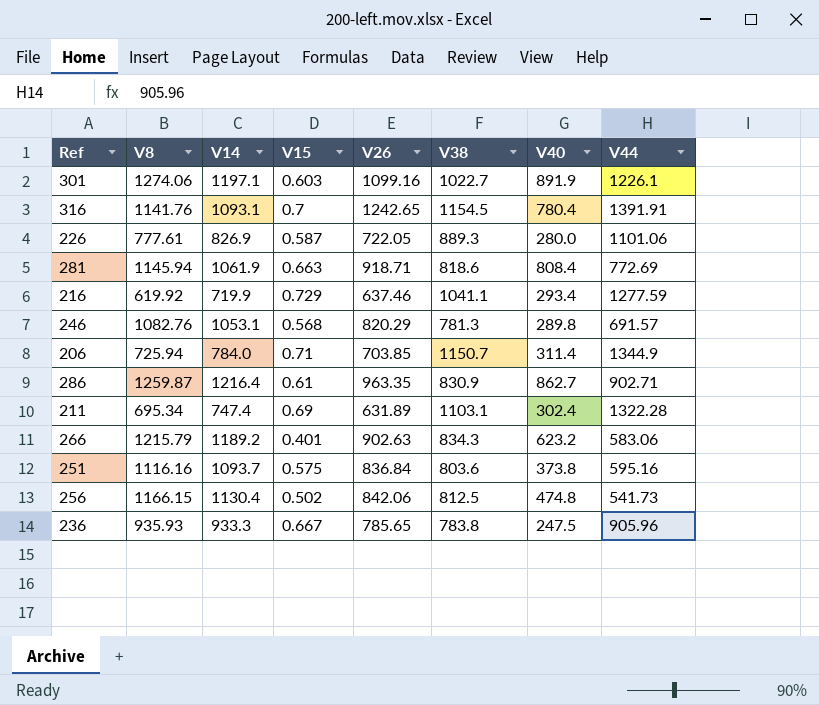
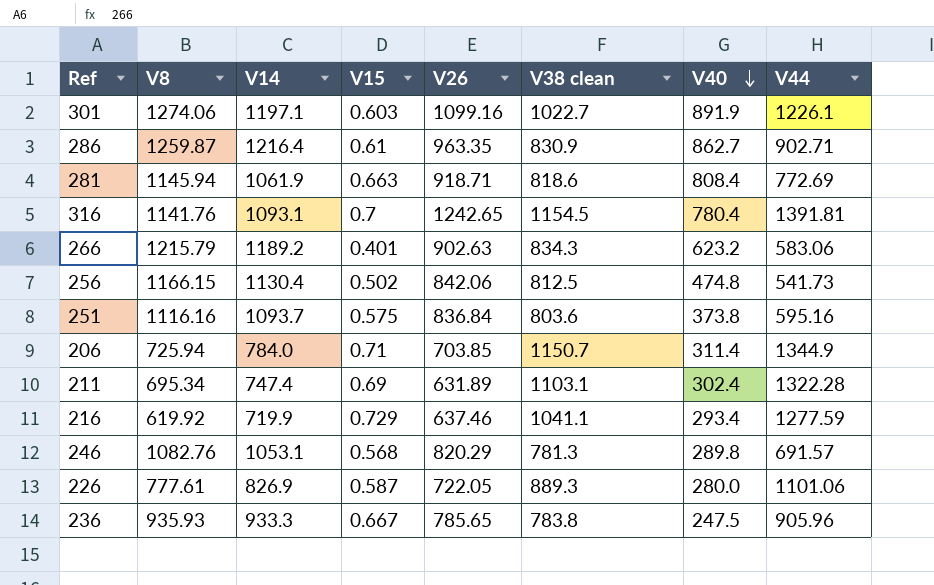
row order: none -> V40 descending
column name: V38 -> V38 clean
316 | V44: 1391.91 -> 1391.81

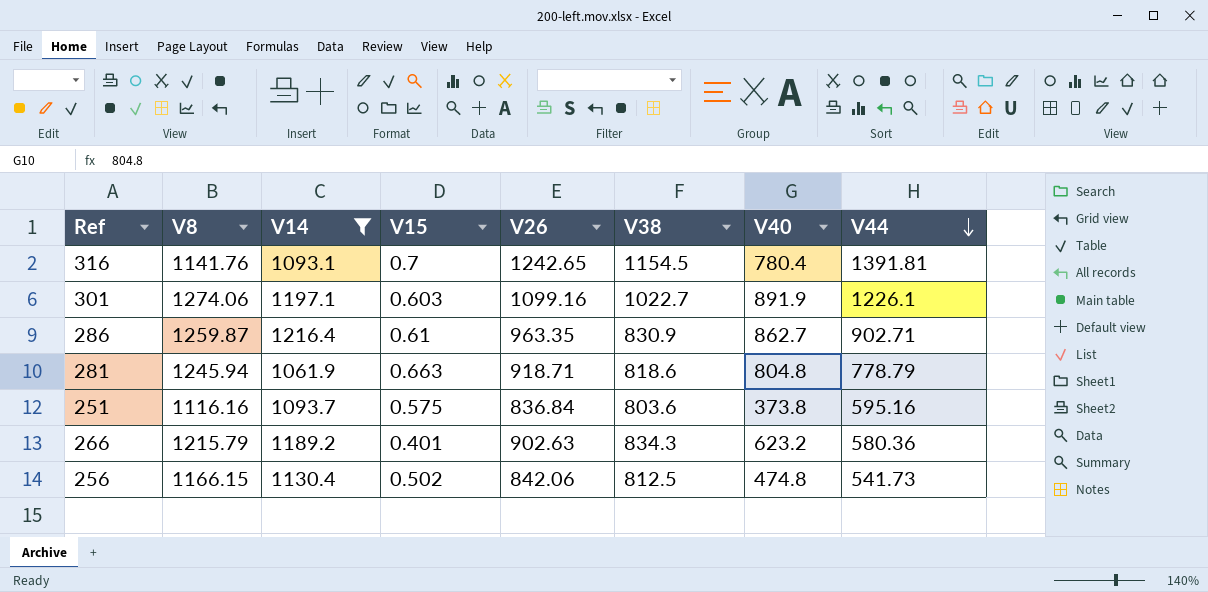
filter: none -> V14 >= 1061.9
row order: V40 descending -> V44 descending
column name: V38 clean -> V38
281 | V8: 1145.94 -> 1245.94
281 | V40: 808.4 -> 804.8
281 | V44: 772.69 -> 778.79
266 | V44: 583.06 -> 580.36

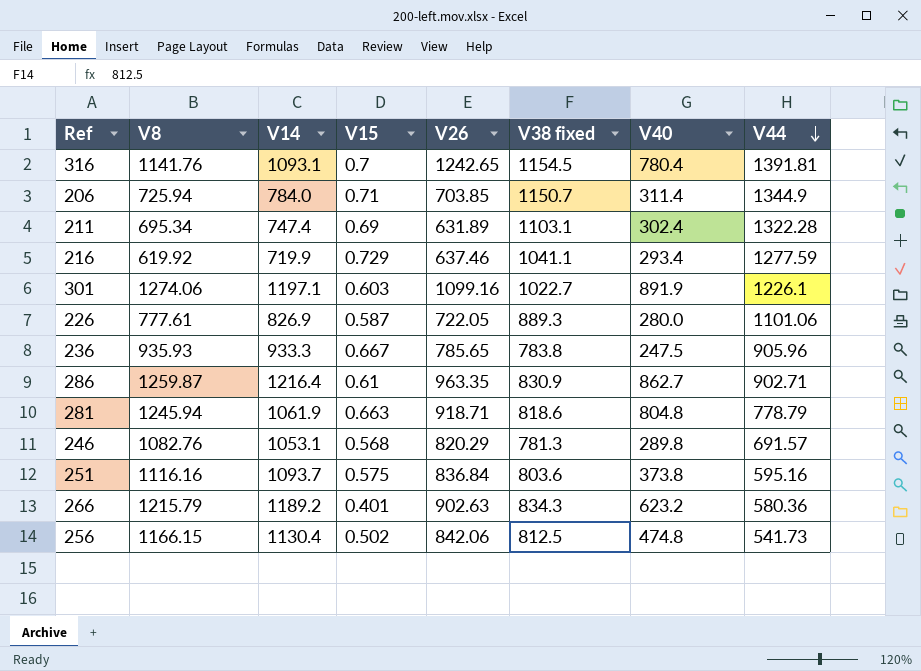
filter: V14 >= 1061.9 -> none
column name: V38 -> V38 fixed

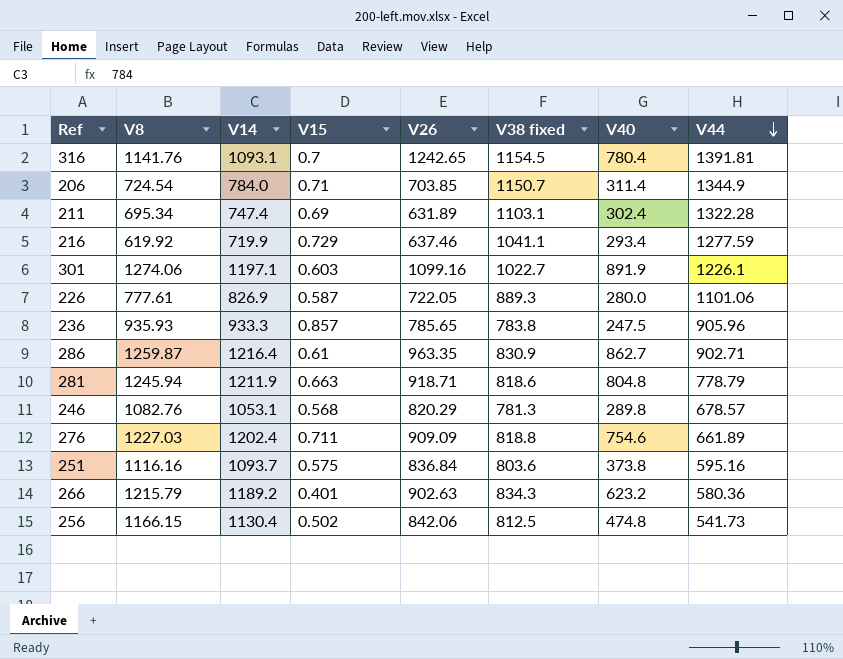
206 | V8: 725.94 -> 724.54
236 | V15: 0.667 -> 0.857
281 | V14: 1061.9 -> 1211.9
246 | V44: 691.57 -> 678.57
row 276: none -> 1227.03 | 1202.4 | 0.711 | 909.09 | 818.8 | 754.6 | 661.89

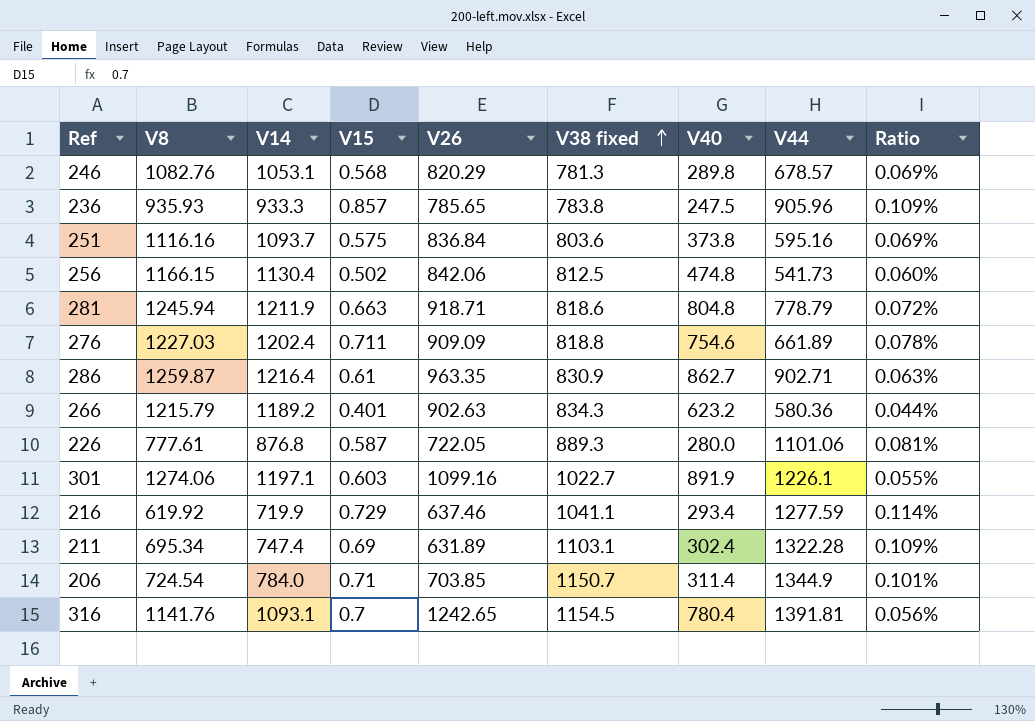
row order: V44 descending -> V38 fixed ascending
column Ratio | formula: none -> [V15] / [V26]
226 | V14: 826.9 -> 876.8

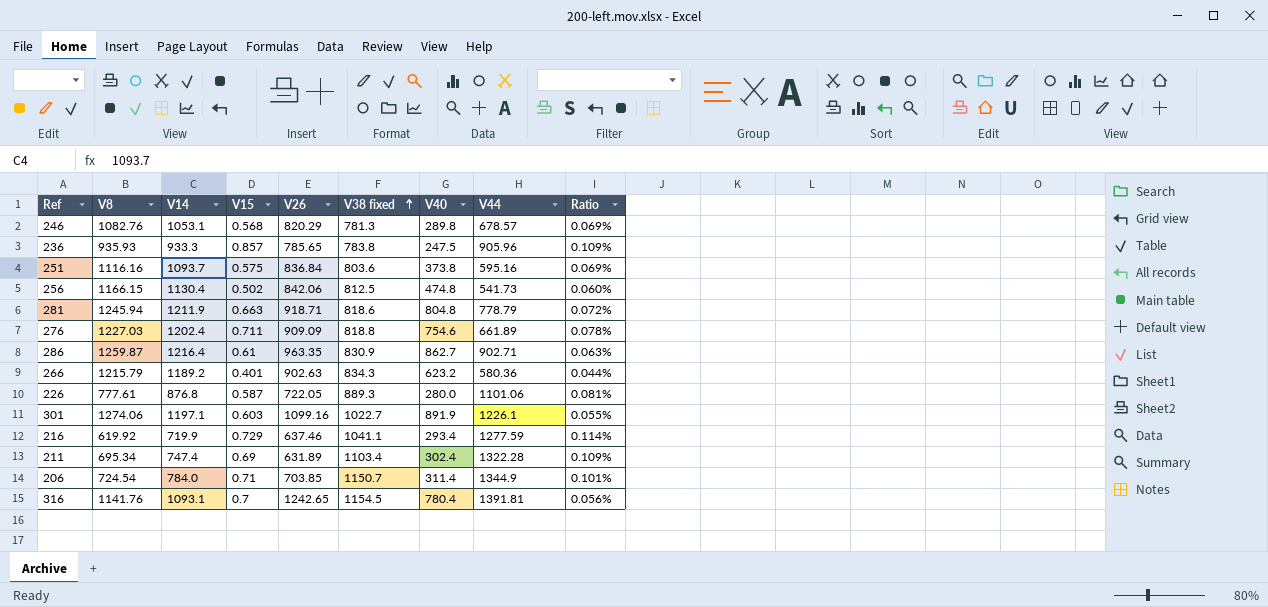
211 | V38 fixed: 1103.1 -> 1103.4

